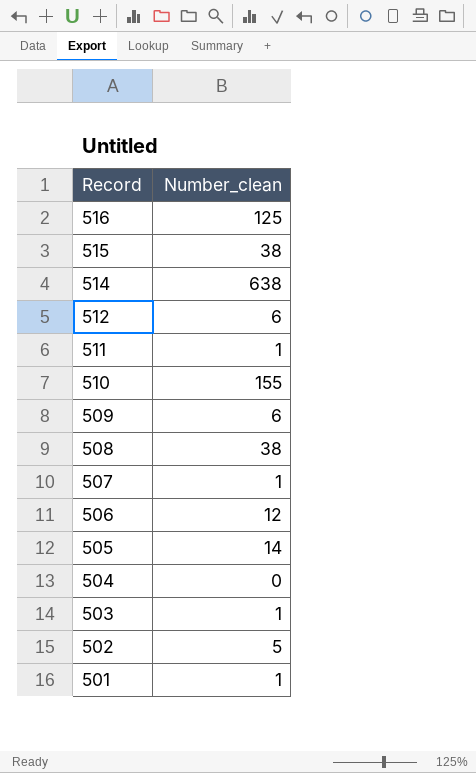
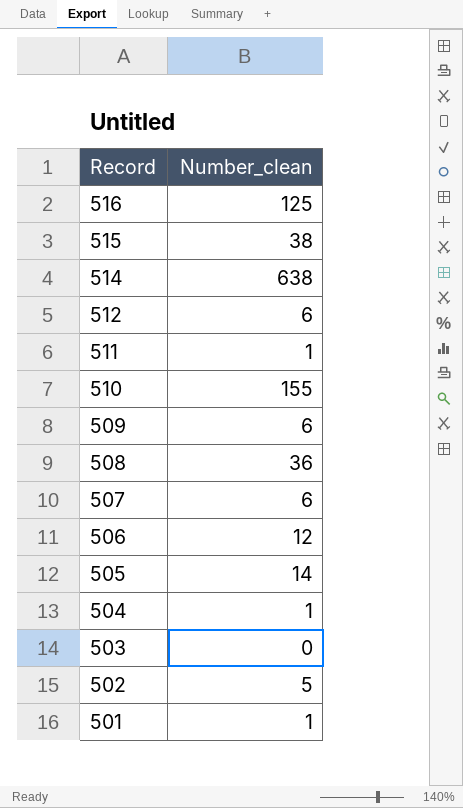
508 | Number_clean: 38 -> 36
507 | Number_clean: 1 -> 6
504 | Number_clean: 0 -> 1
503 | Number_clean: 1 -> 0

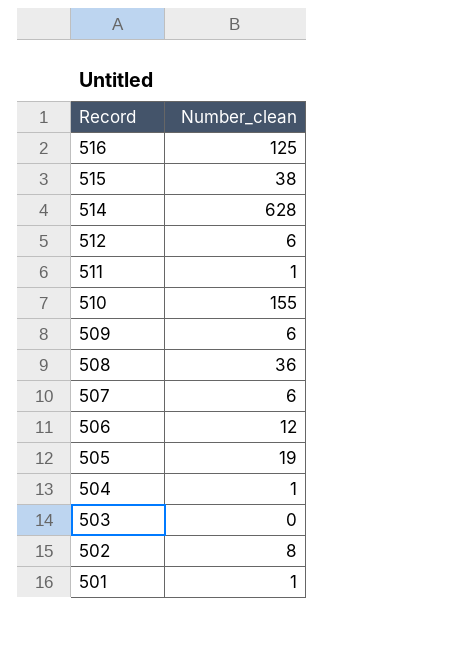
514 | Number_clean: 638 -> 628
505 | Number_clean: 14 -> 19
502 | Number_clean: 5 -> 8

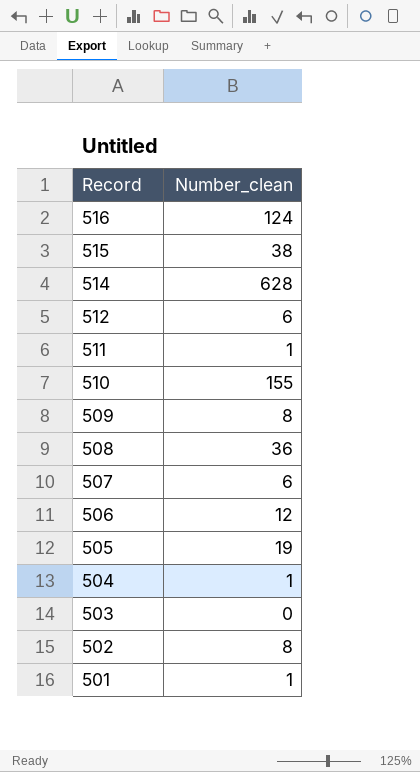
516 | Number_clean: 125 -> 124
509 | Number_clean: 6 -> 8

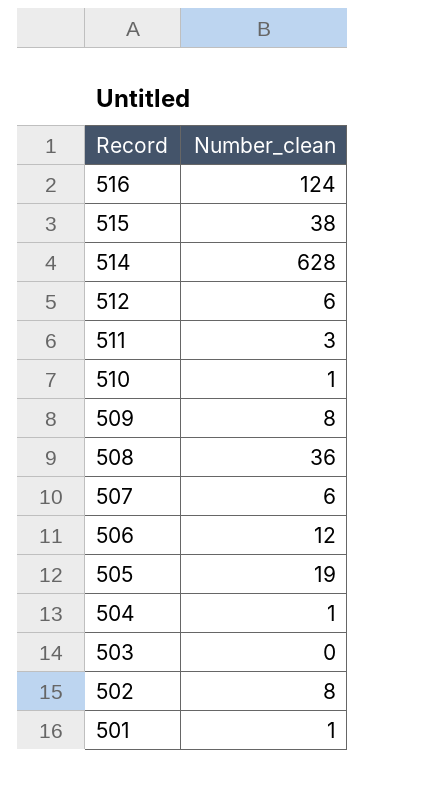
511 | Number_clean: 1 -> 3
510 | Number_clean: 155 -> 1

